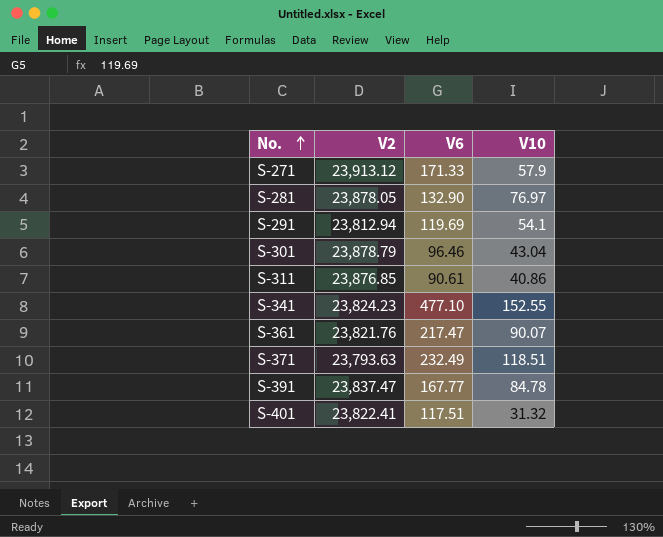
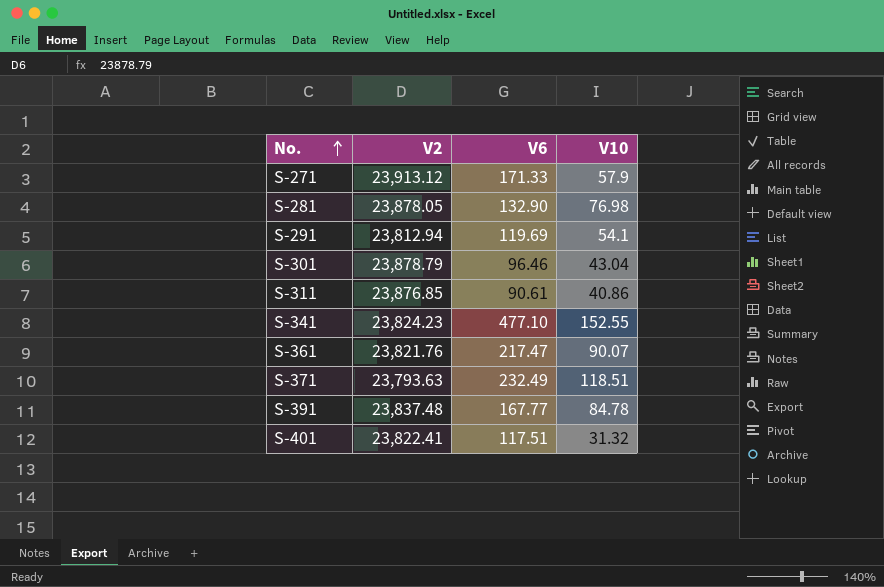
S-281 | V10: 76.97 -> 76.98
S-391 | V2: 23,837.47 -> 23,837.48

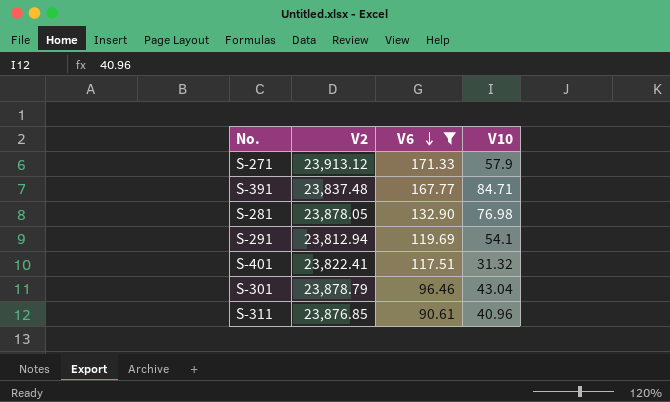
filter: none -> V6 <= 171.33
row order: No. ascending -> V6 descending
S-391 | V10: 84.78 -> 84.71
S-311 | V10: 40.86 -> 40.96

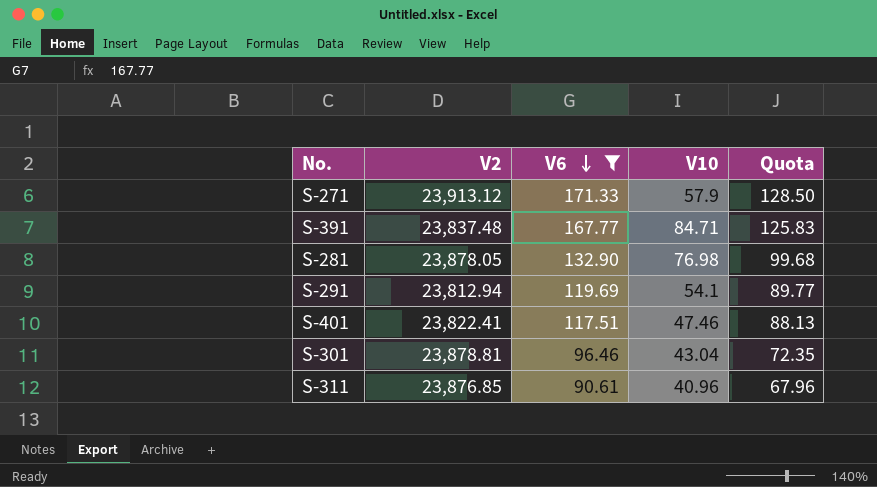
column Quota | formula: none -> [V6] * 0.75
S-401 | V10: 31.32 -> 47.46
S-301 | V2: 23,878.79 -> 23,878.81

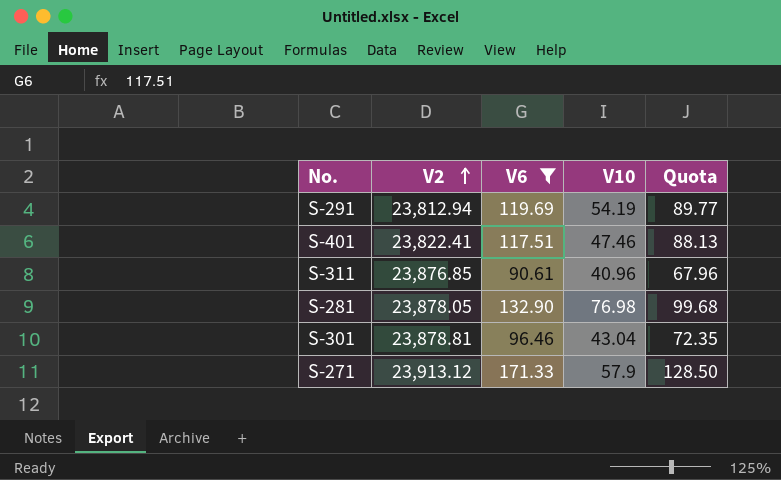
row order: V6 descending -> V2 ascending
row S-391: 23,837.48 | 167.77 | 84.71 | 125.83 -> none
S-291 | V10: 54.1 -> 54.19

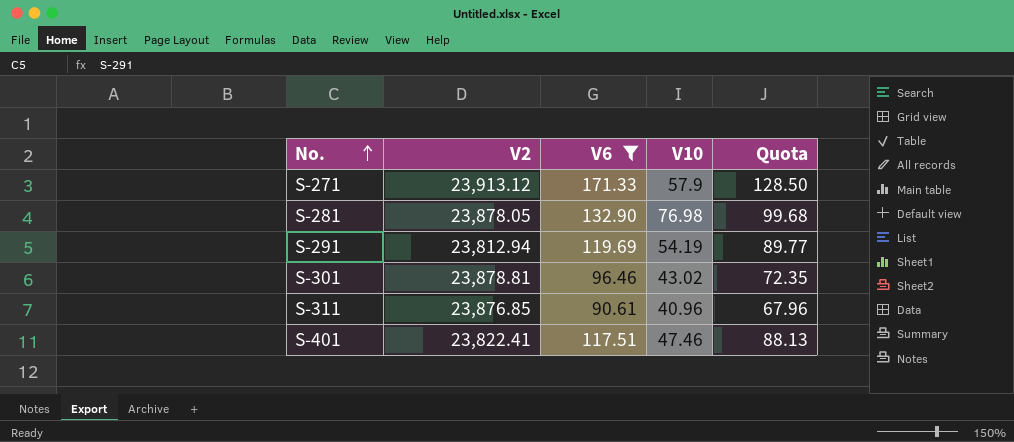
row order: V2 ascending -> No. ascending
S-301 | V10: 43.04 -> 43.02

